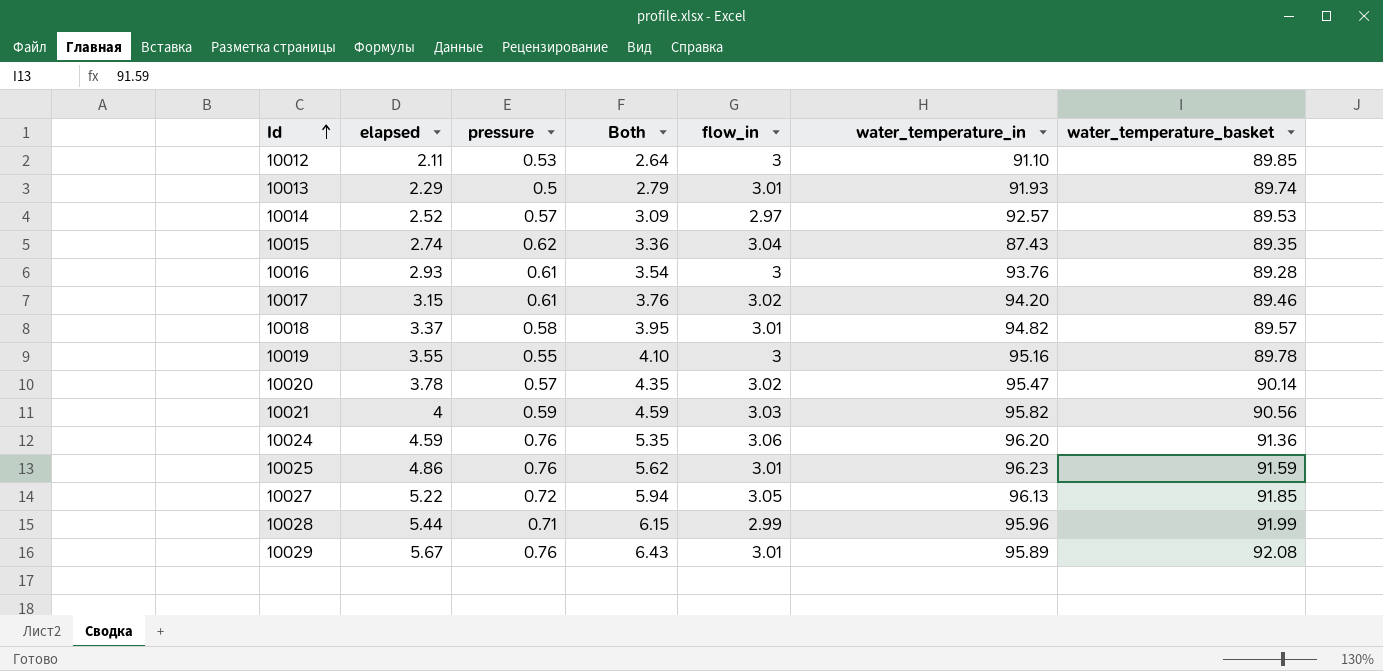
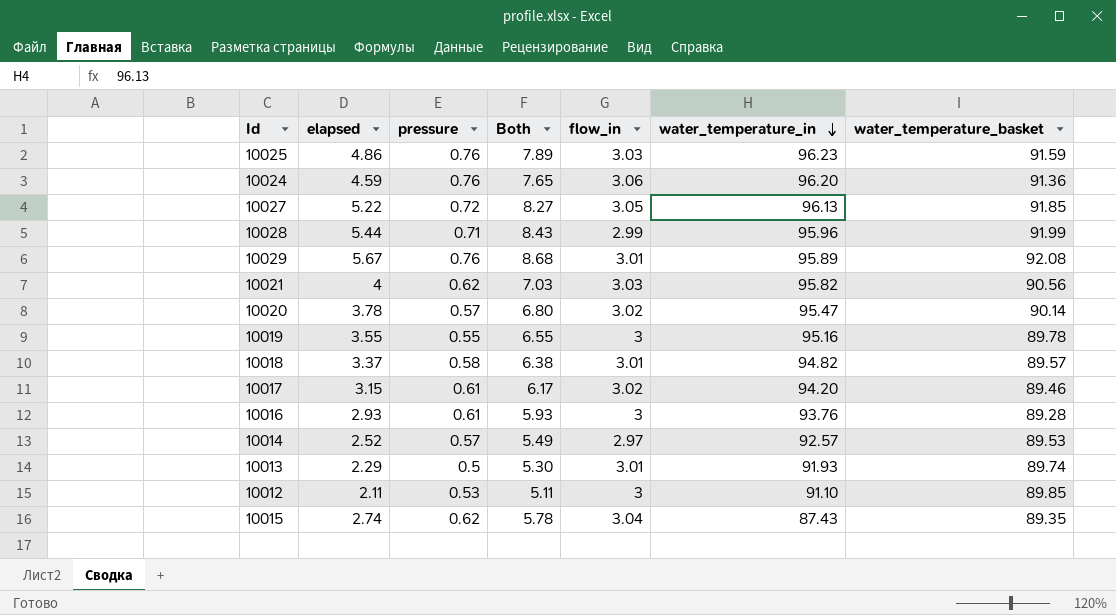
row order: Id ascending -> water_temperature_in descending
column Both | formula: [elapsed] + [pressure] -> [elapsed] + [flow_in]
10025 | flow_in: 3.01 -> 3.03
10021 | pressure: 0.59 -> 0.62

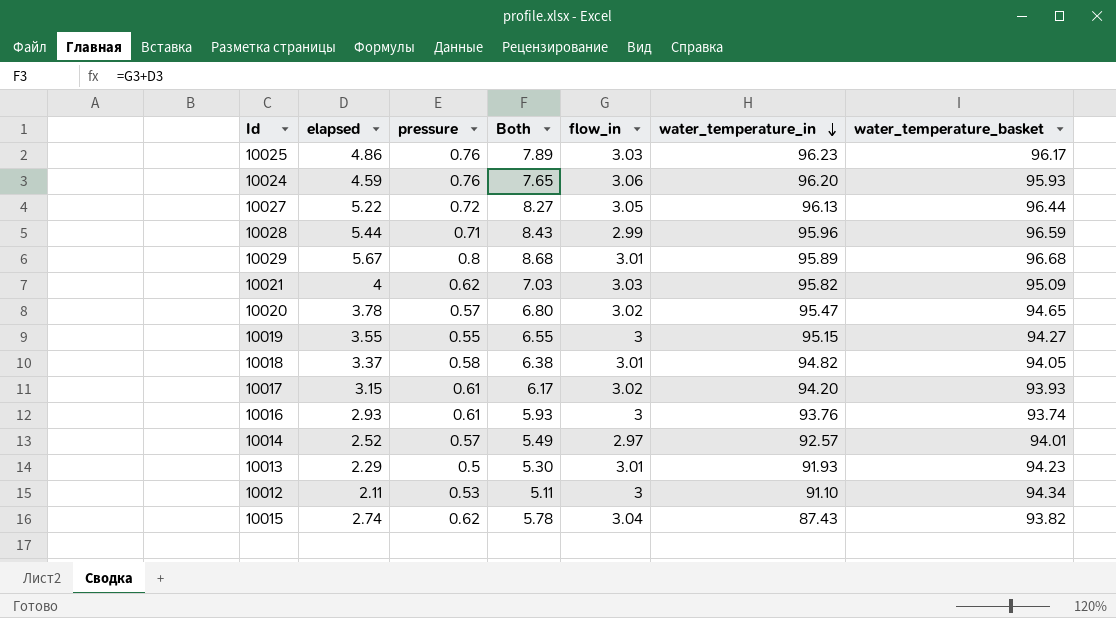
10025 | water_temperature_basket: 91.59 -> 96.17
10024 | water_temperature_basket: 91.36 -> 95.93
10027 | water_temperature_basket: 91.85 -> 96.44
10028 | water_temperature_basket: 91.99 -> 96.59
10029 | pressure: 0.76 -> 0.8
10029 | water_temperature_basket: 92.08 -> 96.68
10021 | water_temperature_basket: 90.56 -> 95.09
10020 | water_temperature_basket: 90.14 -> 94.65
10019 | water_temperature_in: 95.16 -> 95.15
10019 | water_temperature_basket: 89.78 -> 94.27
10018 | water_temperature_basket: 89.57 -> 94.05
10017 | water_temperature_basket: 89.46 -> 93.93
10016 | water_temperature_basket: 89.28 -> 93.74
10014 | water_temperature_basket: 89.53 -> 94.01
10013 | water_temperature_basket: 89.74 -> 94.23
10012 | water_temperature_basket: 89.85 -> 94.34
10015 | water_temperature_basket: 89.35 -> 93.82

